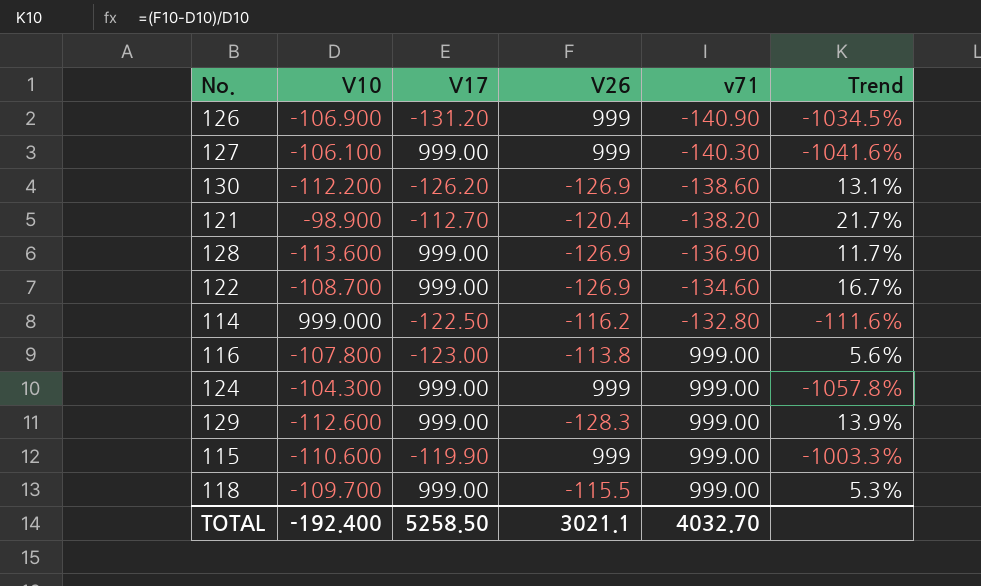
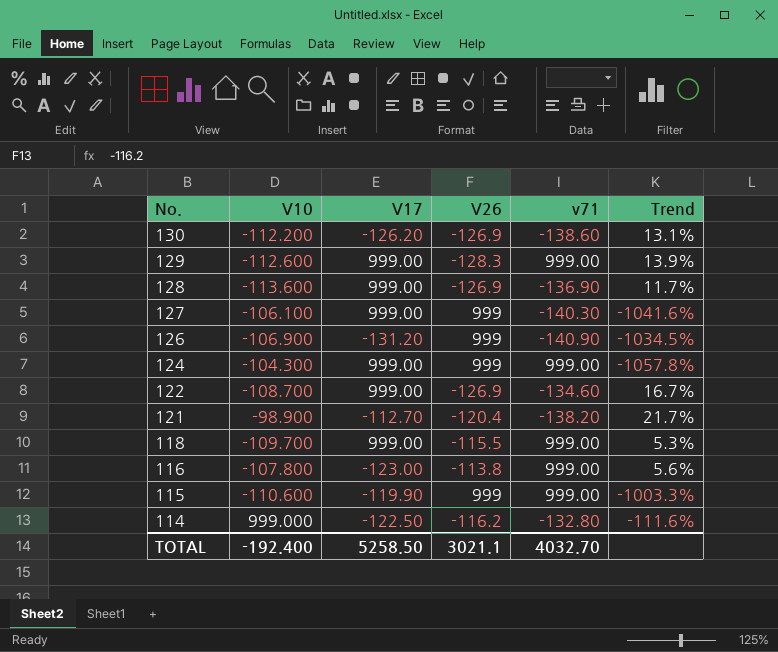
row order: v71 ascending -> No. descending

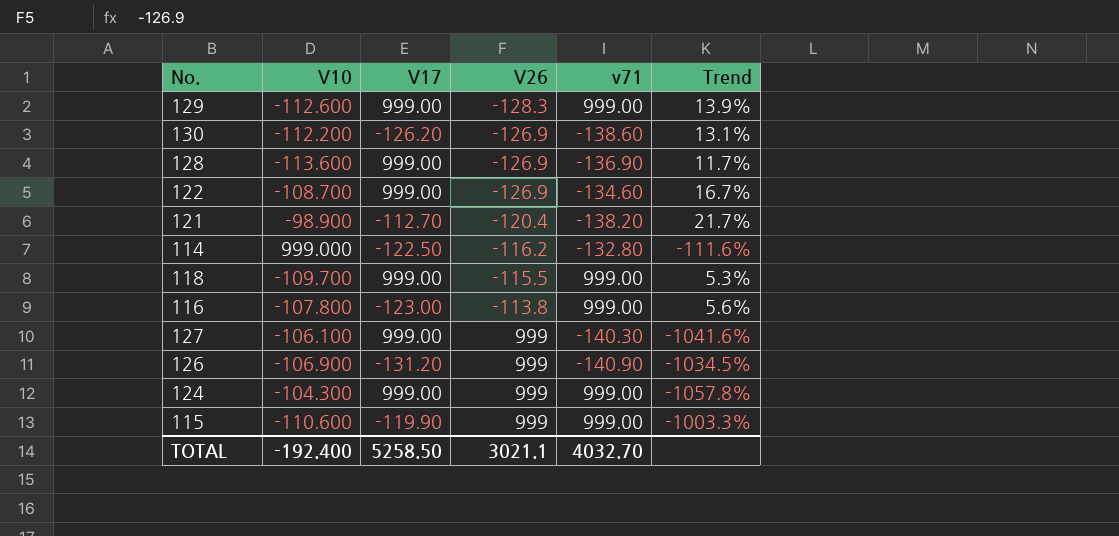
row order: No. descending -> V26 ascending

